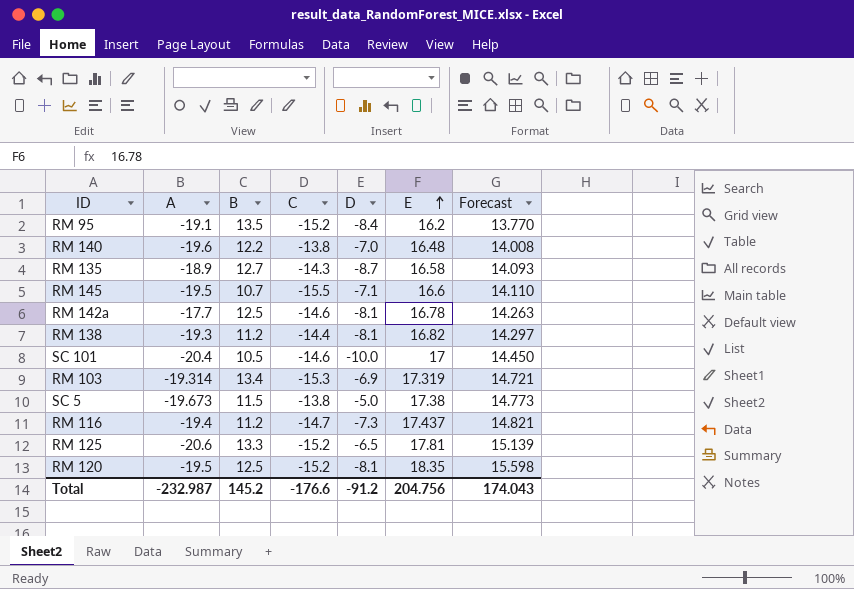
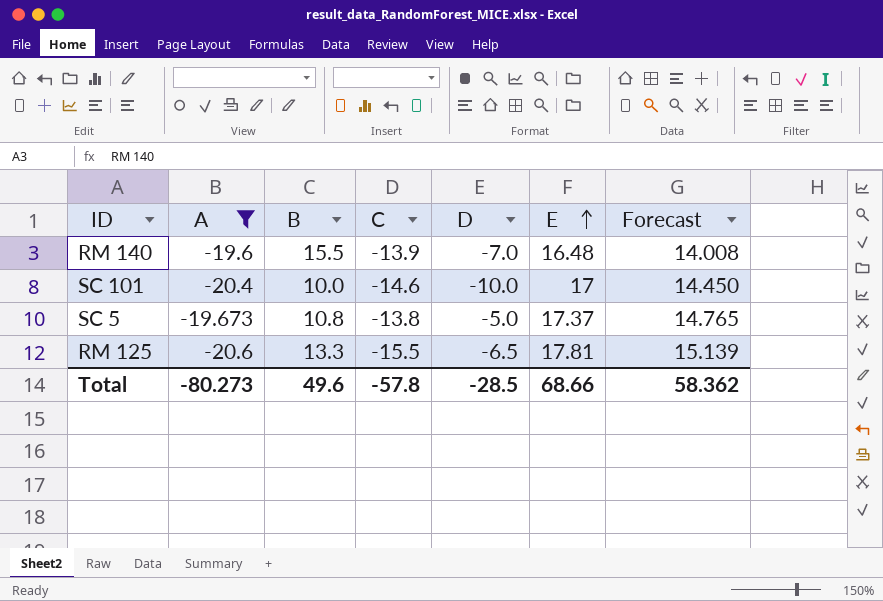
filter: none -> A <= -19.6
RM 140 | B: 12.2 -> 15.5
RM 140 | C: -13.8 -> -13.9
SC 101 | B: 10.5 -> 10.0
SC 5 | B: 11.5 -> 10.8
SC 5 | E: 17.38 -> 17.37
SC 5 | Forecast: 14.773 -> 14.765
RM 125 | C: -15.2 -> -15.5
Total | A: -232.987 -> -80.273
Total | B: 145.2 -> 49.6
Total | C: -176.6 -> -57.8
Total | D: -91.2 -> -28.5
Total | E: 204.756 -> 68.66
Total | Forecast: 174.043 -> 58.362

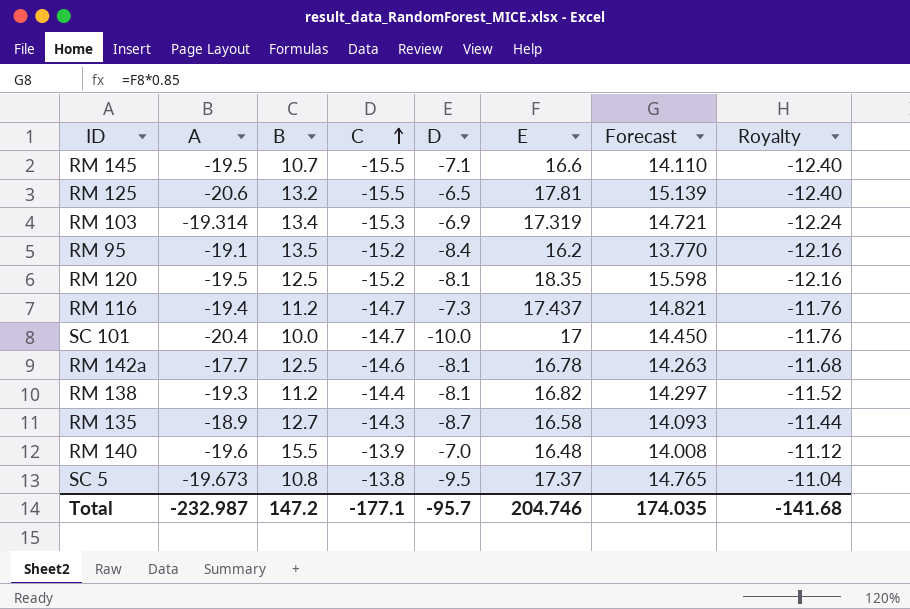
filter: A <= -19.6 -> none
row order: E ascending -> C ascending
column Royalty | formula: none -> [C] * 0.8
RM 125 | B: 13.3 -> 13.2
SC 101 | C: -14.6 -> -14.7
SC 5 | D: -5.0 -> -9.5
Total | A: -80.273 -> -232.987
Total | B: 49.6 -> 147.2
Total | C: -57.8 -> -177.1
Total | D: -28.5 -> -95.7
Total | E: 68.66 -> 204.746
Total | Forecast: 58.362 -> 174.035

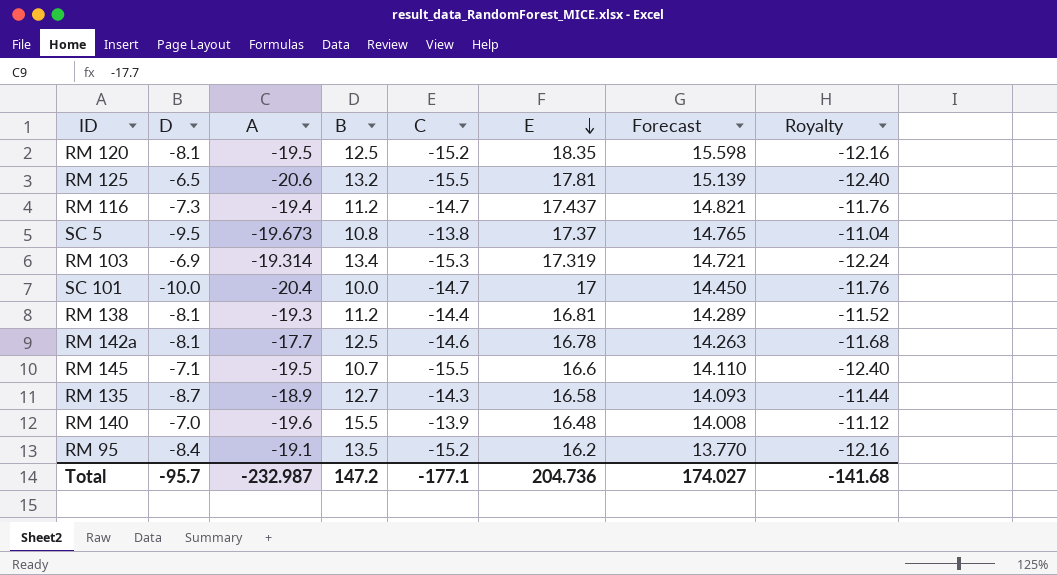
row order: C ascending -> E descending
column D | position: 5 -> 2
RM 138 | E: 16.82 -> 16.81
RM 138 | Forecast: 14.297 -> 14.289
Total | E: 204.746 -> 204.736
Total | Forecast: 174.035 -> 174.027

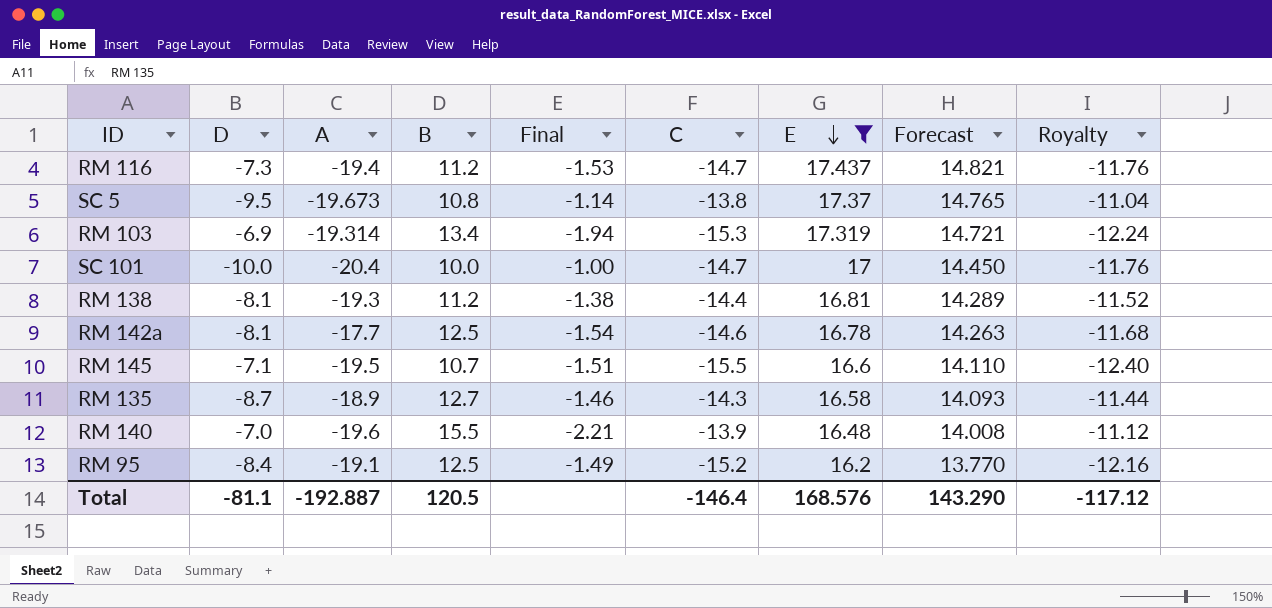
filter: none -> E <= 17.437
column Final | formula: none -> [B] / [D]
RM 95 | B: 13.5 -> 12.5
Total | D: -95.7 -> -81.1
Total | A: -232.987 -> -192.887
Total | B: 147.2 -> 120.5
Total | C: -177.1 -> -146.4
Total | E: 204.736 -> 168.576
Total | Forecast: 174.027 -> 143.290
Total | Royalty: -141.68 -> -117.12

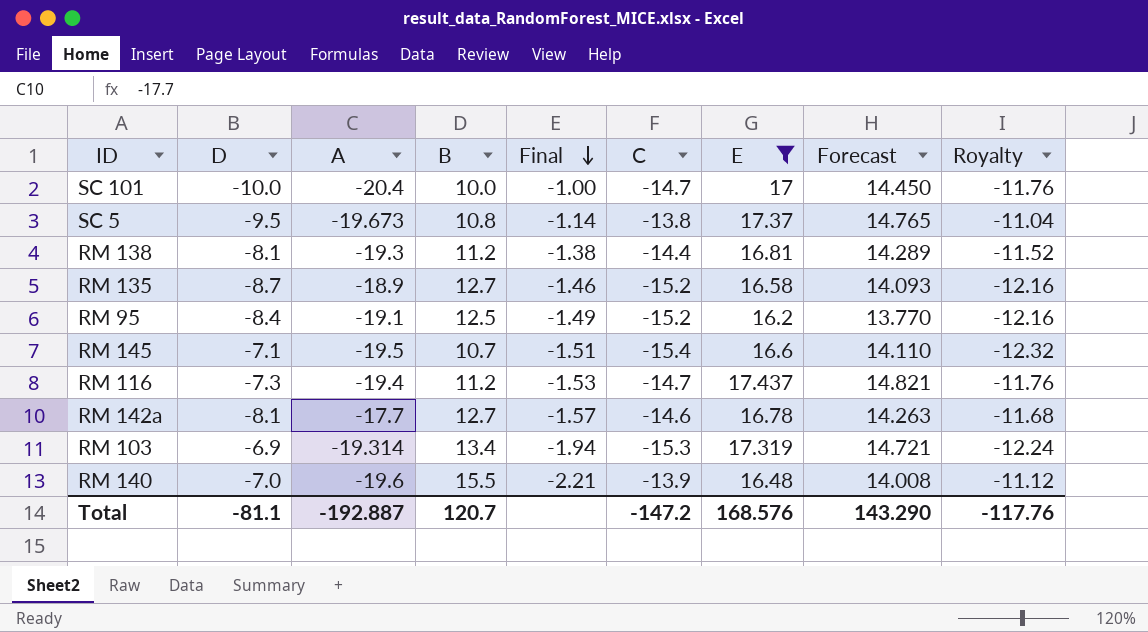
row order: E descending -> Final descending
RM 135 | C: -14.3 -> -15.2
RM 135 | Royalty: -11.44 -> -12.16
RM 145 | C: -15.5 -> -15.4
RM 145 | Royalty: -12.40 -> -12.32
RM 142a | B: 12.5 -> 12.7
RM 142a | Final: -1.54 -> -1.57
Total | B: 120.5 -> 120.7
Total | C: -146.4 -> -147.2
Total | Royalty: -117.12 -> -117.76

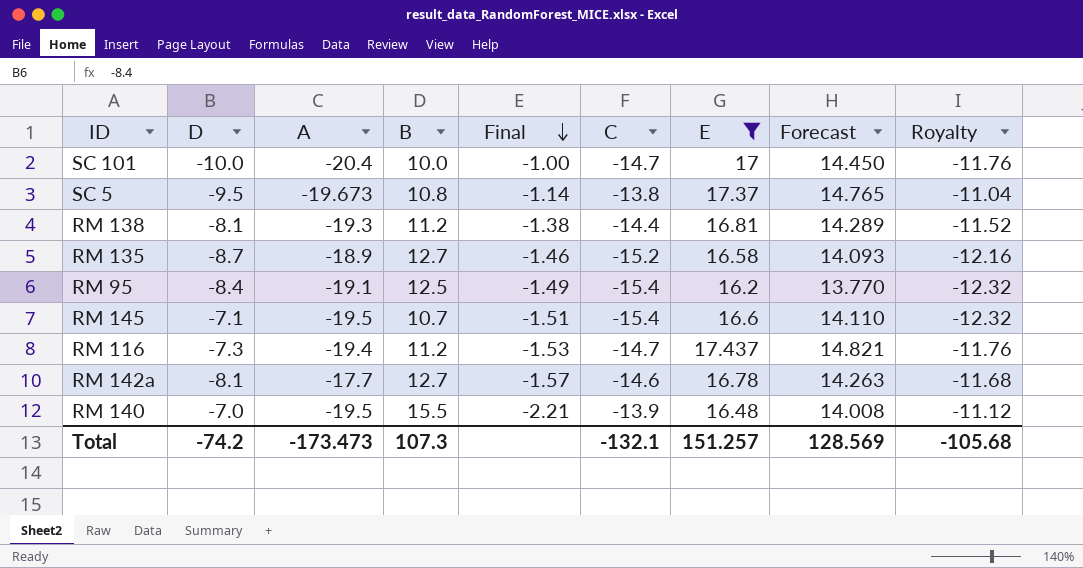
row RM 103: -6.9 | -19.314 | 13.4 | -1.94 | -15.3 | 17.319 | 14.721 | -12.24 -> none
RM 95 | C: -15.2 -> -15.4
RM 95 | Royalty: -12.16 -> -12.32
RM 140 | A: -19.6 -> -19.5
Total | D: -81.1 -> -74.2
Total | A: -192.887 -> -173.473
Total | B: 120.7 -> 107.3
Total | C: -147.2 -> -132.1
Total | E: 168.576 -> 151.257
Total | Forecast: 143.290 -> 128.569
Total | Royalty: -117.76 -> -105.68

